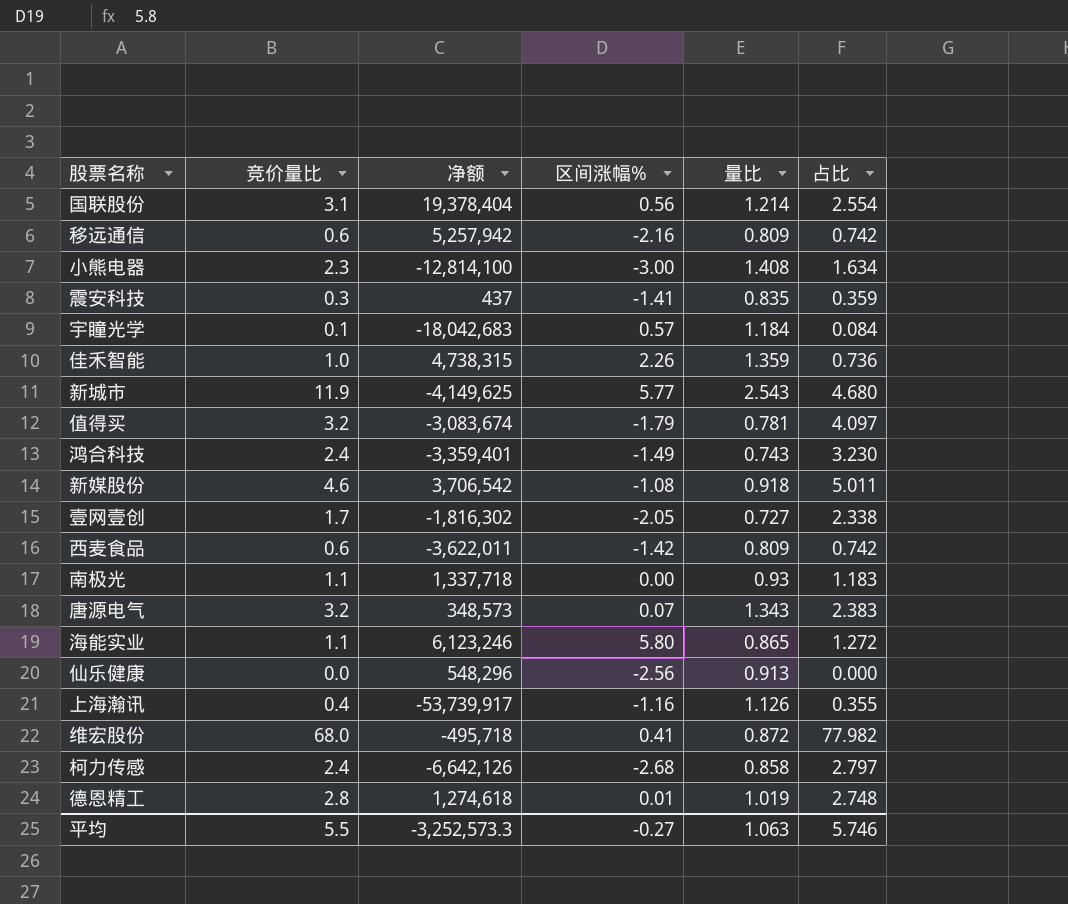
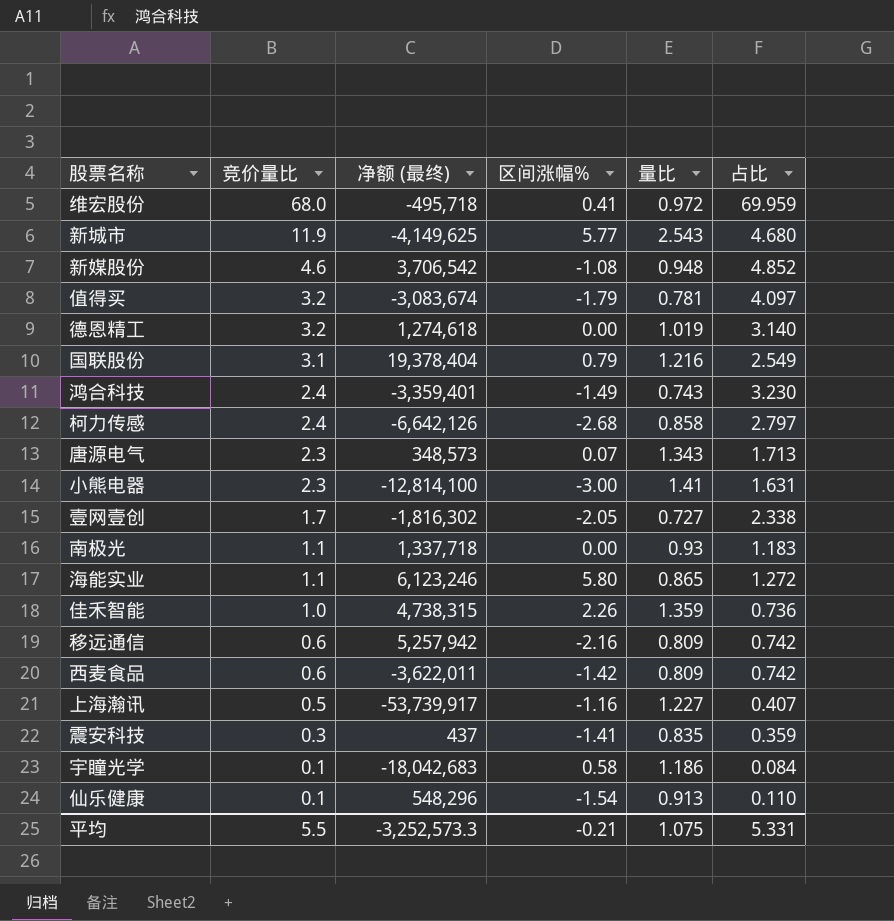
row order: none -> 竞价量比 descending
column name: 净额 -> 净额 (最终)
维宏股份 | 量比: 0.872 -> 0.972
维宏股份 | 占比: 77.982 -> 69.959
新媒股份 | 量比: 0.918 -> 0.948
新媒股份 | 占比: 5.011 -> 4.852
德恩精工 | 竞价量比: 2.8 -> 3.2
德恩精工 | 区间涨幅%: 0.01 -> 0.00
德恩精工 | 占比: 2.748 -> 3.140
国联股份 | 区间涨幅%: 0.56 -> 0.79
国联股份 | 量比: 1.214 -> 1.216
国联股份 | 占比: 2.554 -> 2.549
唐源电气 | 竞价量比: 3.2 -> 2.3
唐源电气 | 占比: 2.383 -> 1.713
小熊电器 | 量比: 1.408 -> 1.41
小熊电器 | 占比: 1.634 -> 1.631
上海瀚讯 | 竞价量比: 0.4 -> 0.5
上海瀚讯 | 量比: 1.126 -> 1.227
上海瀚讯 | 占比: 0.355 -> 0.407
宇瞳光学 | 区间涨幅%: 0.57 -> 0.58
宇瞳光学 | 量比: 1.184 -> 1.186
仙乐健康 | 竞价量比: 0.0 -> 0.1
仙乐健康 | 区间涨幅%: -2.56 -> -1.54
仙乐健康 | 占比: 0.000 -> 0.110
平均 | 区间涨幅%: -0.27 -> -0.21
平均 | 量比: 1.063 -> 1.075
平均 | 占比: 5.746 -> 5.331

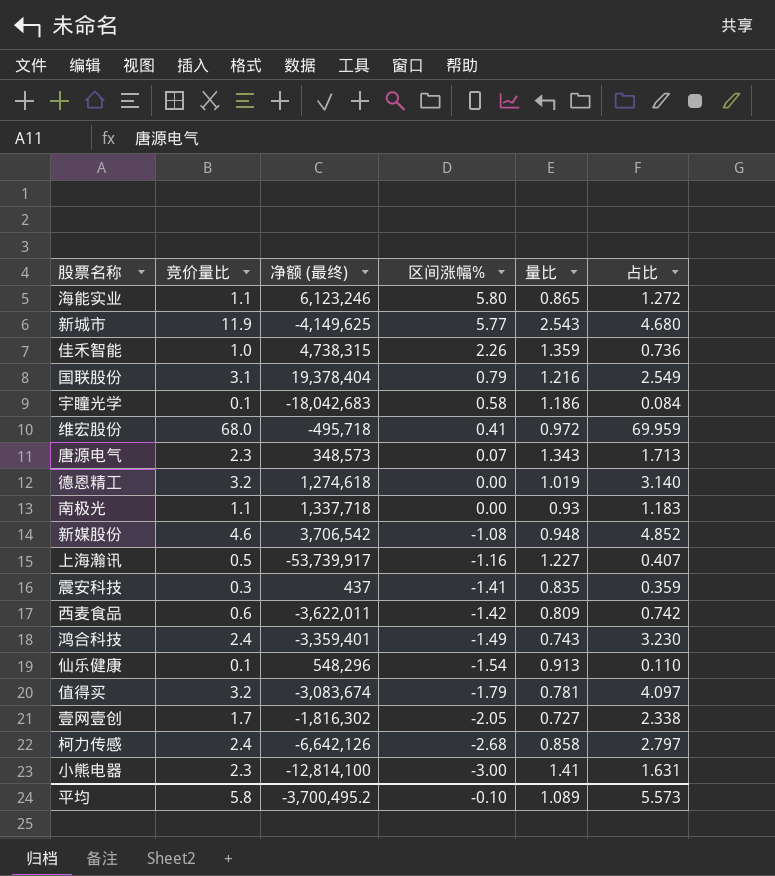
row order: 竞价量比 descending -> 区间涨幅% descending
row 移远通信: 0.6 | 5,257,942 | -2.16 | 0.809 | 0.742 -> none
平均 | 竞价量比: 5.5 -> 5.8
平均 | 净额 (最终): -3,252,573.3 -> -3,700,495.2
平均 | 区间涨幅%: -0.21 -> -0.10
平均 | 量比: 1.075 -> 1.089
平均 | 占比: 5.331 -> 5.573

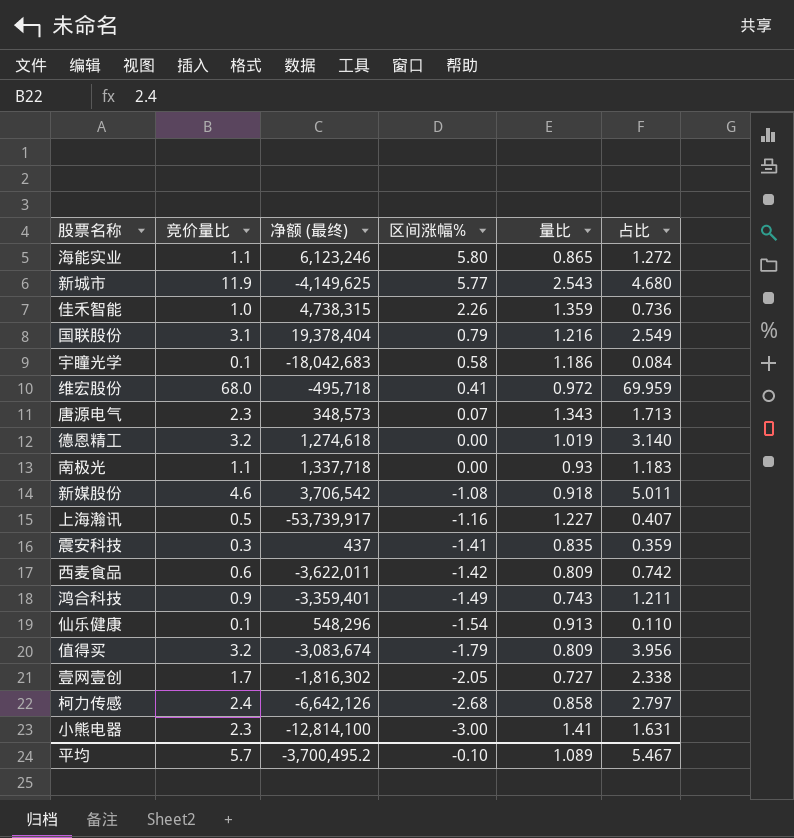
新媒股份 | 量比: 0.948 -> 0.918
新媒股份 | 占比: 4.852 -> 5.011
鸿合科技 | 竞价量比: 2.4 -> 0.9
鸿合科技 | 占比: 3.230 -> 1.211
值得买 | 量比: 0.781 -> 0.809
值得买 | 占比: 4.097 -> 3.956
平均 | 竞价量比: 5.8 -> 5.7
平均 | 占比: 5.573 -> 5.467

